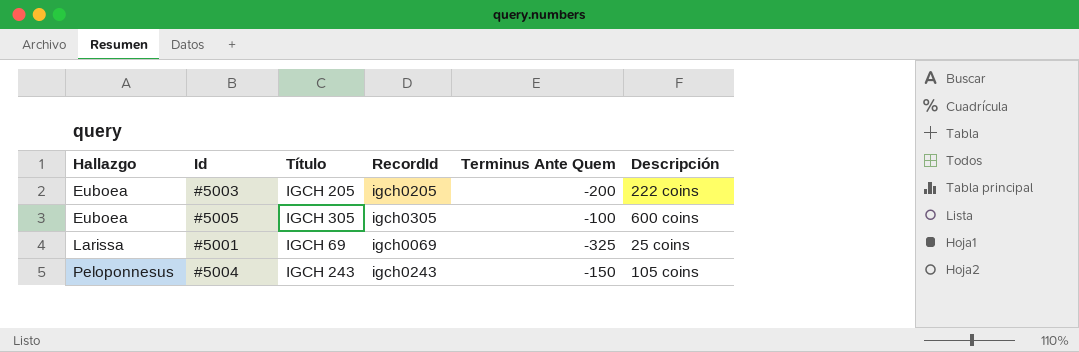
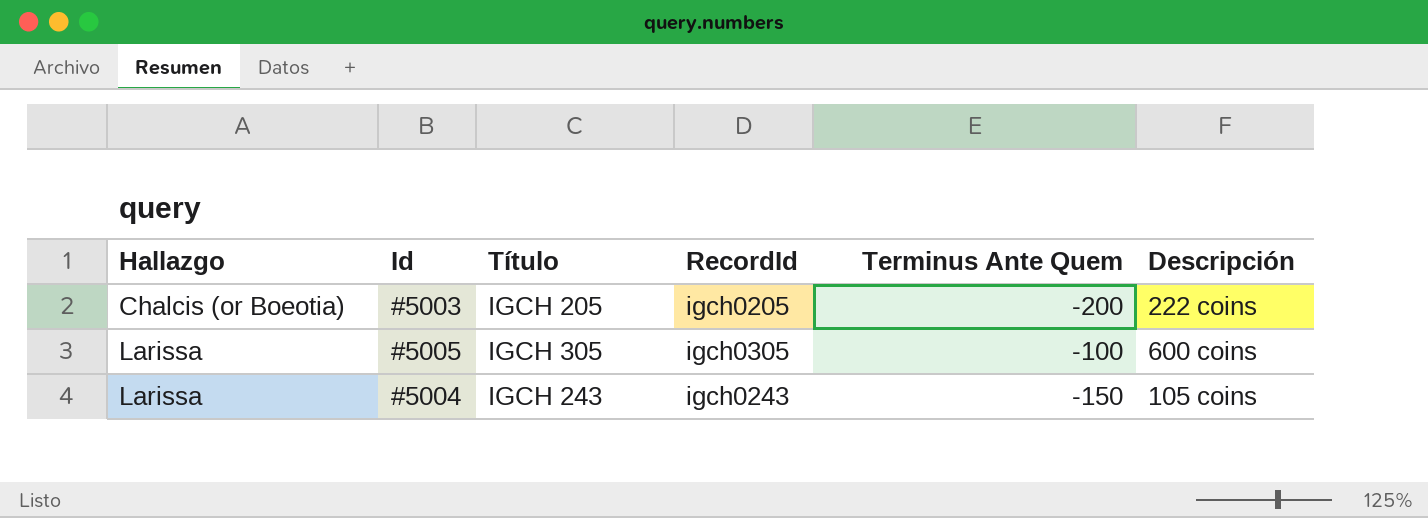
row #5001: Larissa | IGCH 69 | igch0069 | -325 | 25 coins -> none
#5003 | Hallazgo: Euboea -> Chalcis (or Boeotia)
#5005 | Hallazgo: Euboea -> Larissa
#5004 | Hallazgo: Peloponnesus -> Larissa

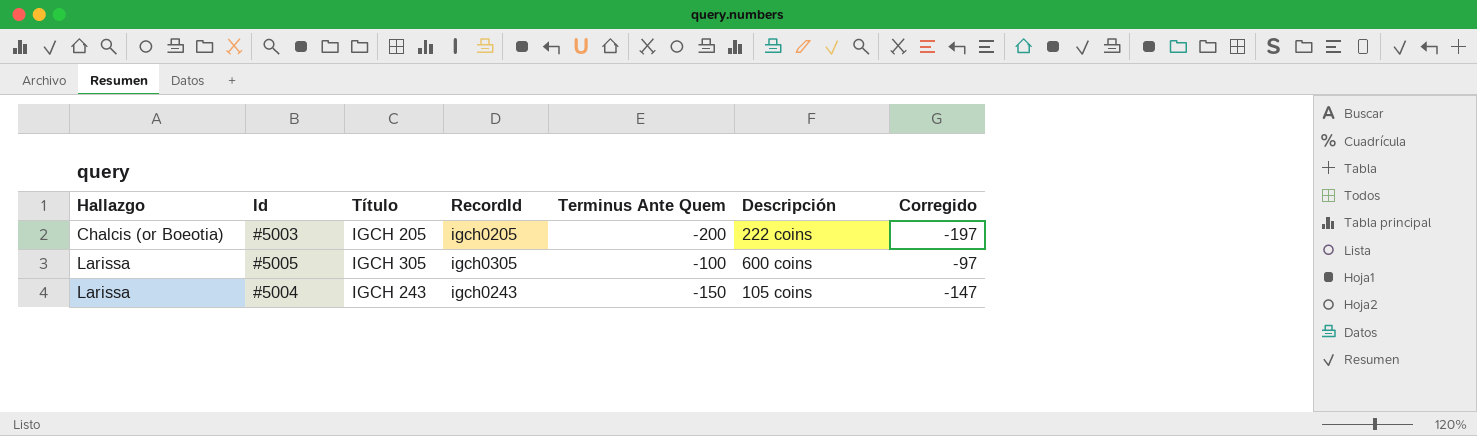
column Corregido | formula: none -> [Terminus Ante Quem] + 3

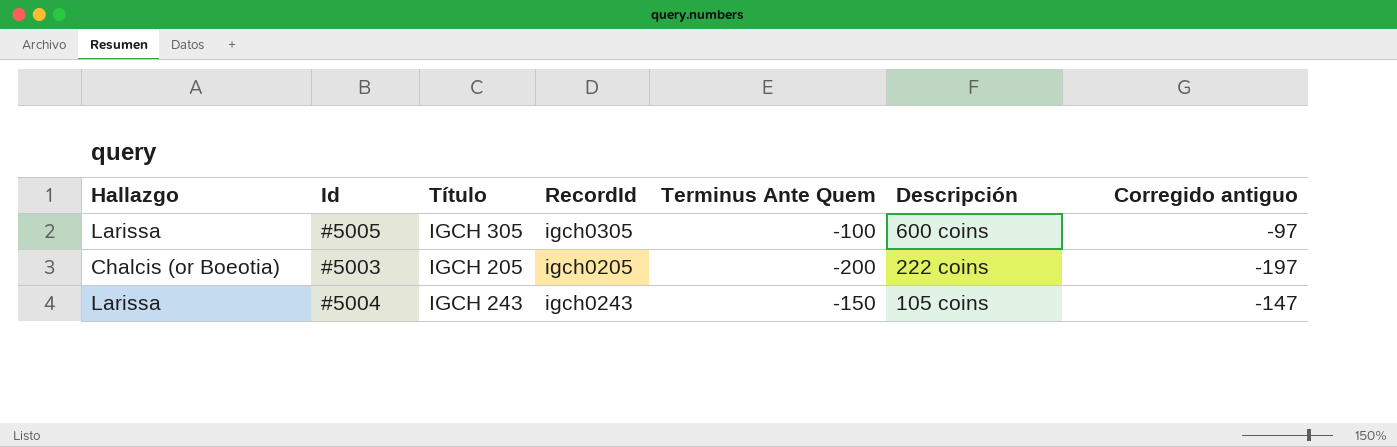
row order: Hallazgo ascending -> Descripción descending
column name: Corregido -> Corregido antiguo

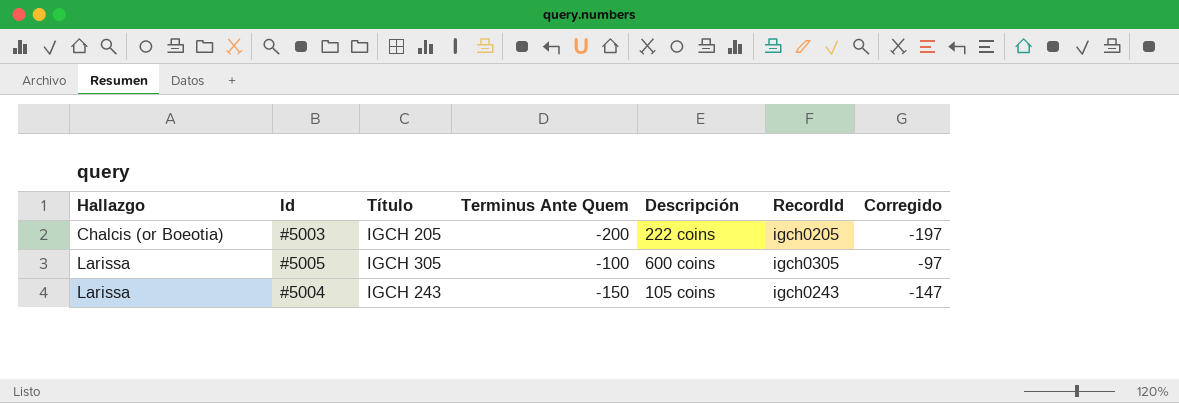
row order: Descripción descending -> Hallazgo ascending
column RecordId | position: 4 -> 6
column name: Corregido antiguo -> Corregido

